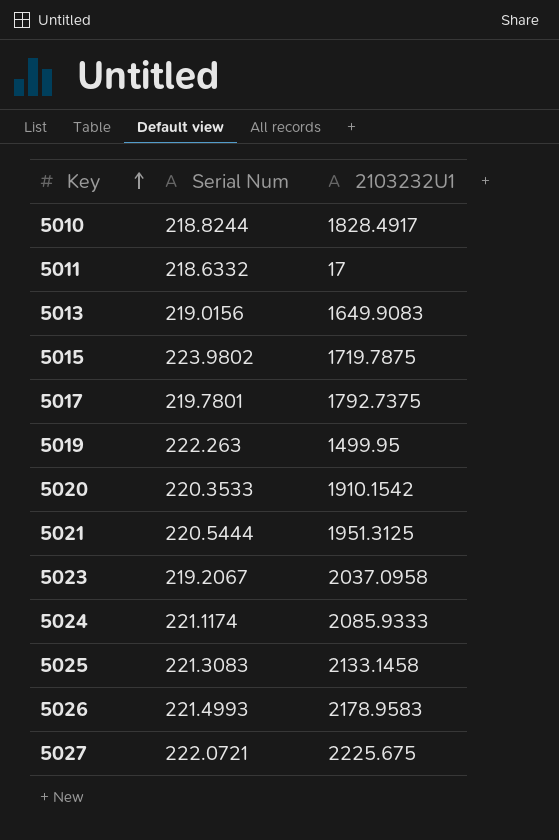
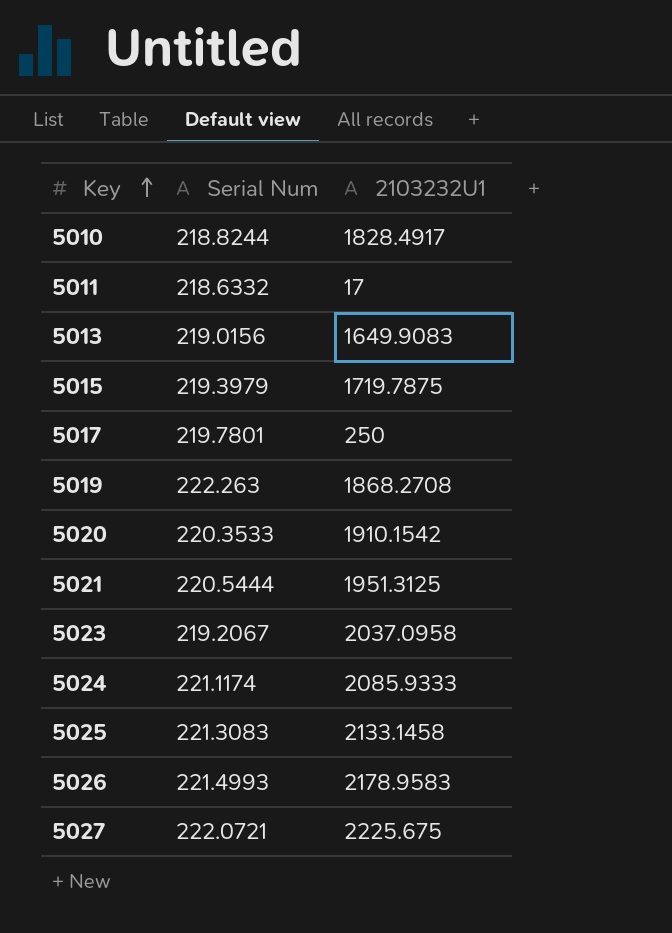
5015 | Serial Num: 223.9802 -> 219.3979
5017 | 2103232U1: 1792.7375 -> 250
5019 | 2103232U1: 1499.95 -> 1868.2708

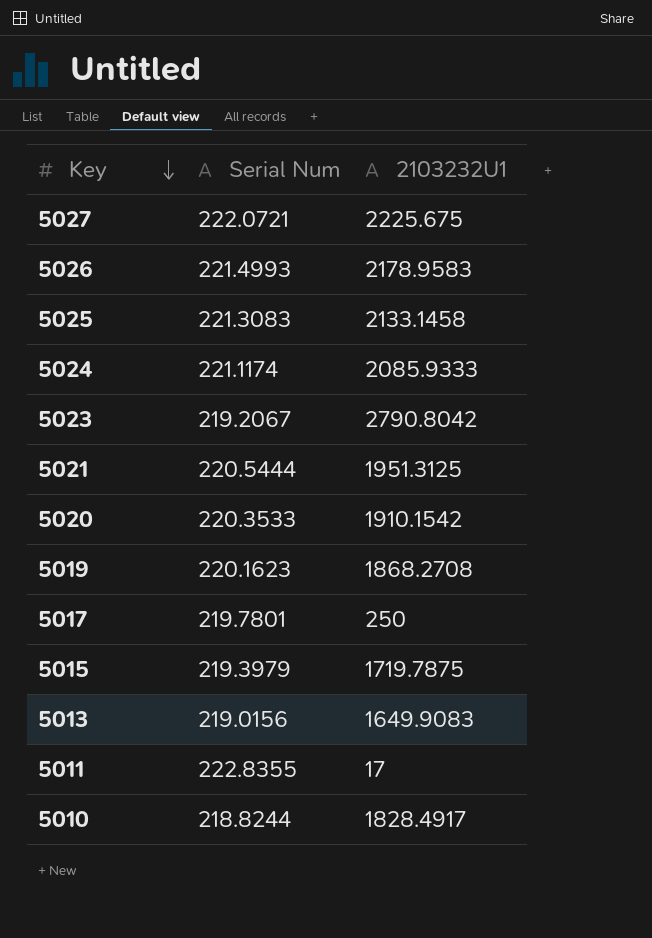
row order: Key ascending -> Key descending
5023 | 2103232U1: 2037.0958 -> 2790.8042
5019 | Serial Num: 222.263 -> 220.1623
5011 | Serial Num: 218.6332 -> 222.8355

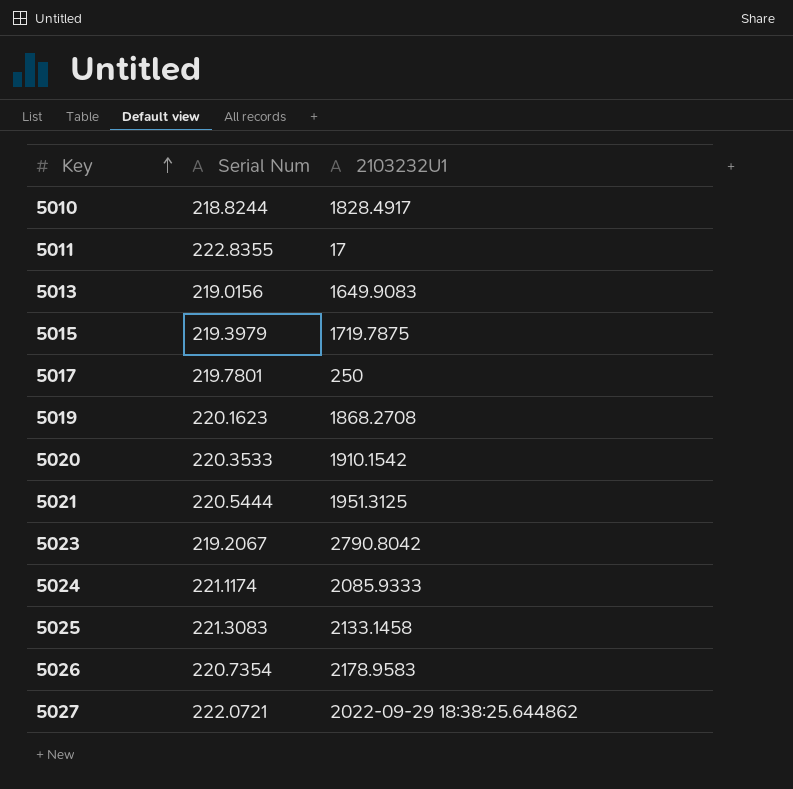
row order: Key descending -> Key ascending
5026 | Serial Num: 221.4993 -> 220.7354
5027 | 2103232U1: 2225.675 -> 2022-09-29 18:38:25.644862

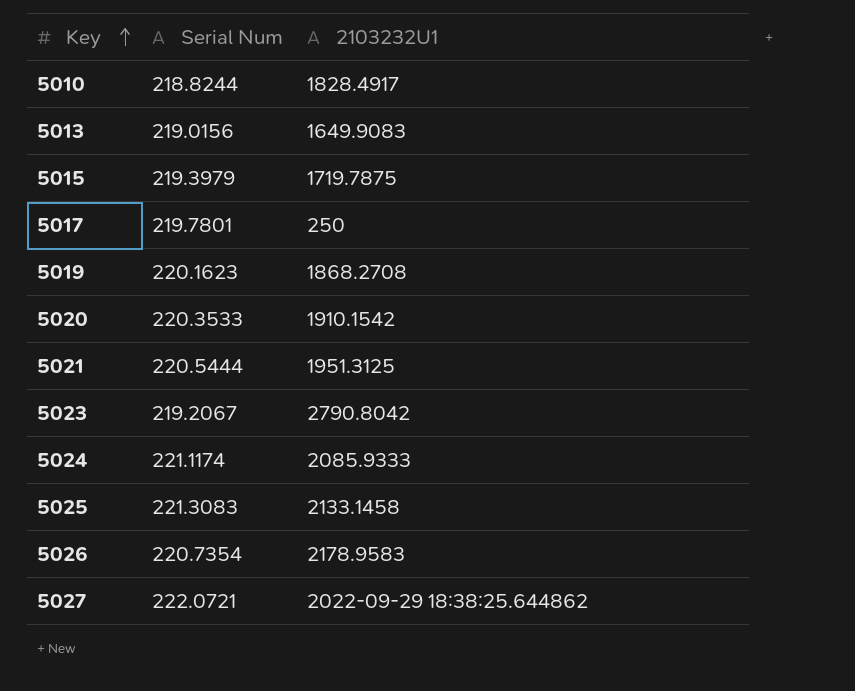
row 5011: 222.8355 | 17 -> none

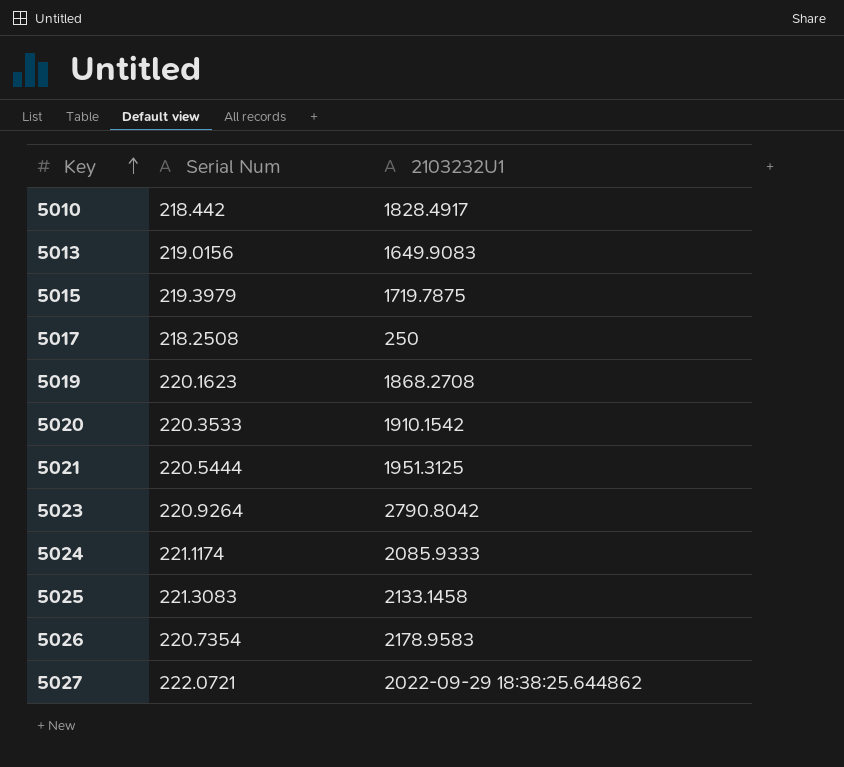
5010 | Serial Num: 218.8244 -> 218.442
5017 | Serial Num: 219.7801 -> 218.2508
5023 | Serial Num: 219.2067 -> 220.9264

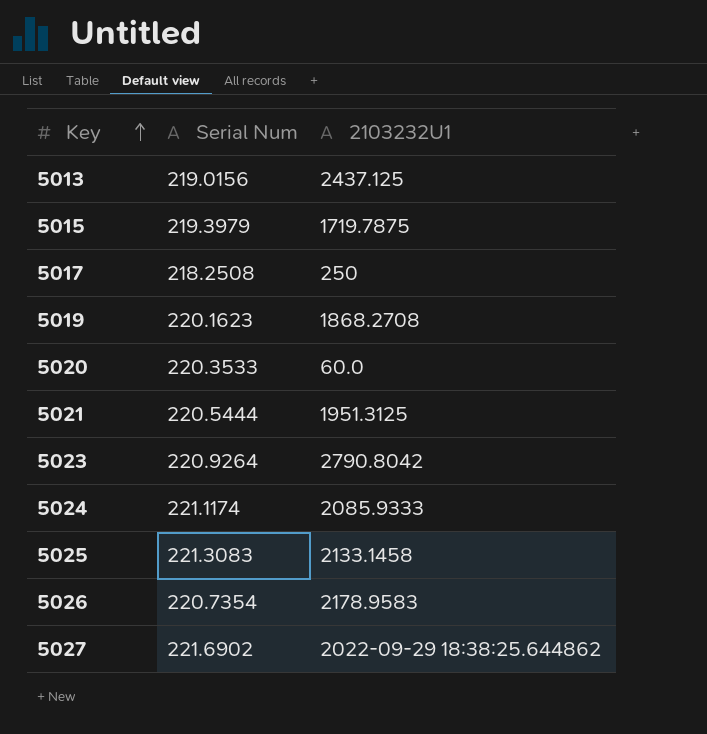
row 5010: 218.442 | 1828.4917 -> none
5013 | 2103232U1: 1649.9083 -> 2437.125
5020 | 2103232U1: 1910.1542 -> 60.0
5027 | Serial Num: 222.0721 -> 221.6902

